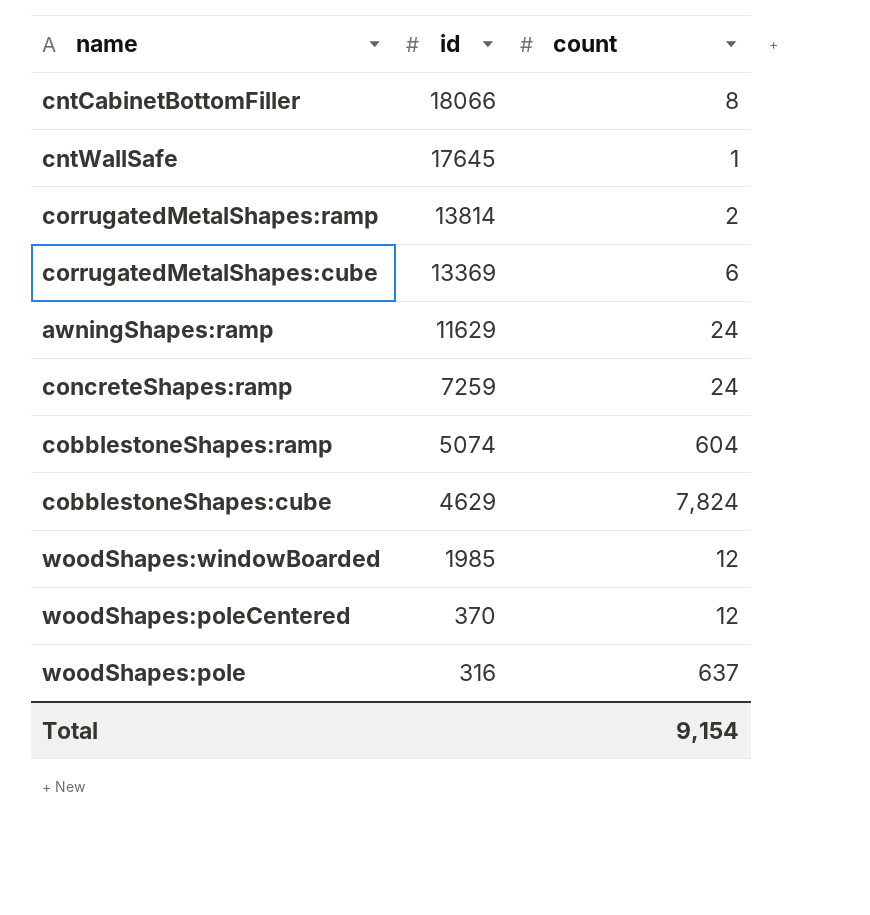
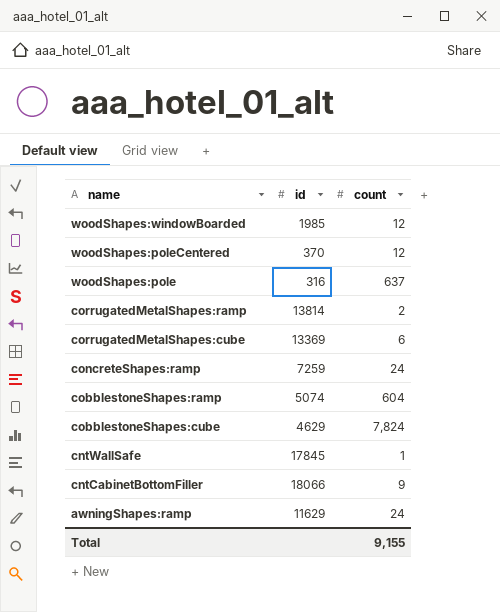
row order: id descending -> name descending
cntWallSafe | id: 17645 -> 17845
cntCabinetBottomFiller | count: 8 -> 9
Total | count: 9,154 -> 9,155

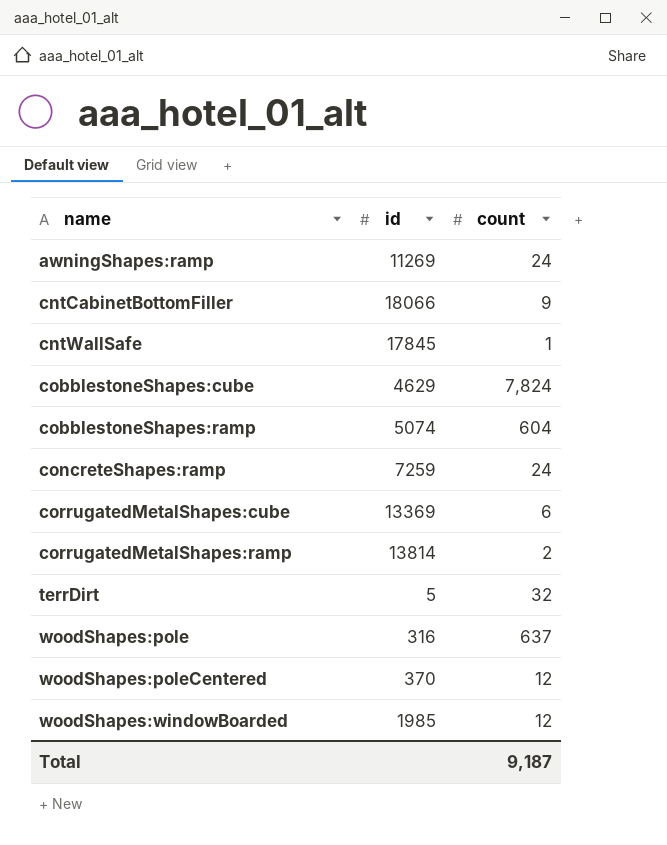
row order: name descending -> name ascending
awningShapes:ramp | id: 11629 -> 11269
row terrDirt: none -> 5 | 32
Total | count: 9,155 -> 9,187

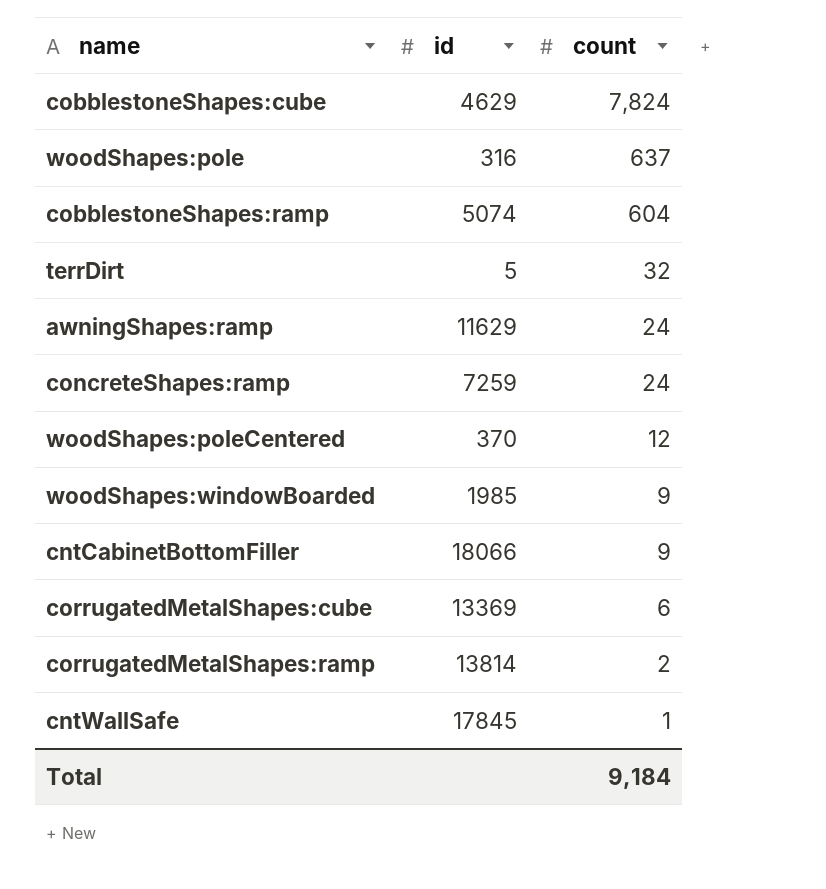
row order: name ascending -> count descending
awningShapes:ramp | id: 11269 -> 11629
woodShapes:windowBoarded | count: 12 -> 9
Total | count: 9,187 -> 9,184

